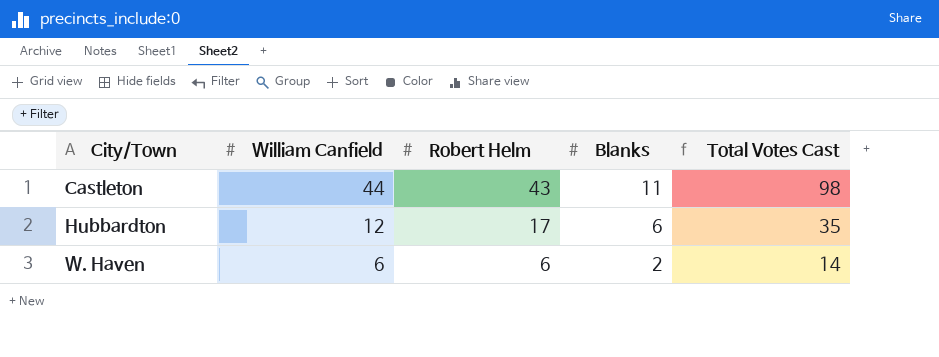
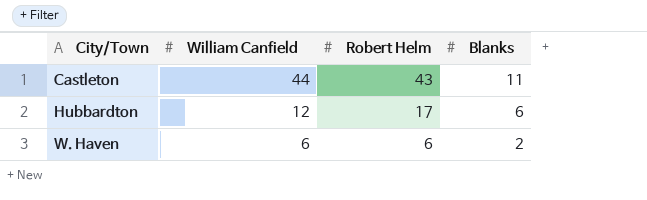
column Total Votes Cast | formula: [William Canfield] + [Robert Helm] + [Blanks] -> none

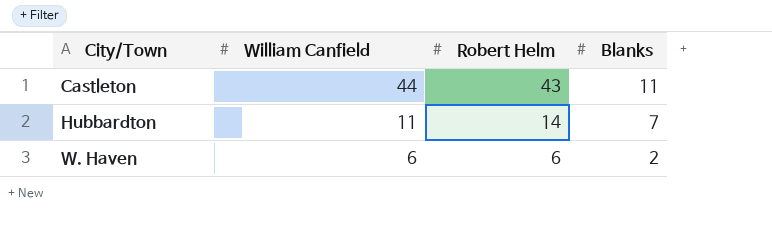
Hubbardton | William Canfield: 12 -> 11
Hubbardton | Robert Helm: 17 -> 14
Hubbardton | Blanks: 6 -> 7

